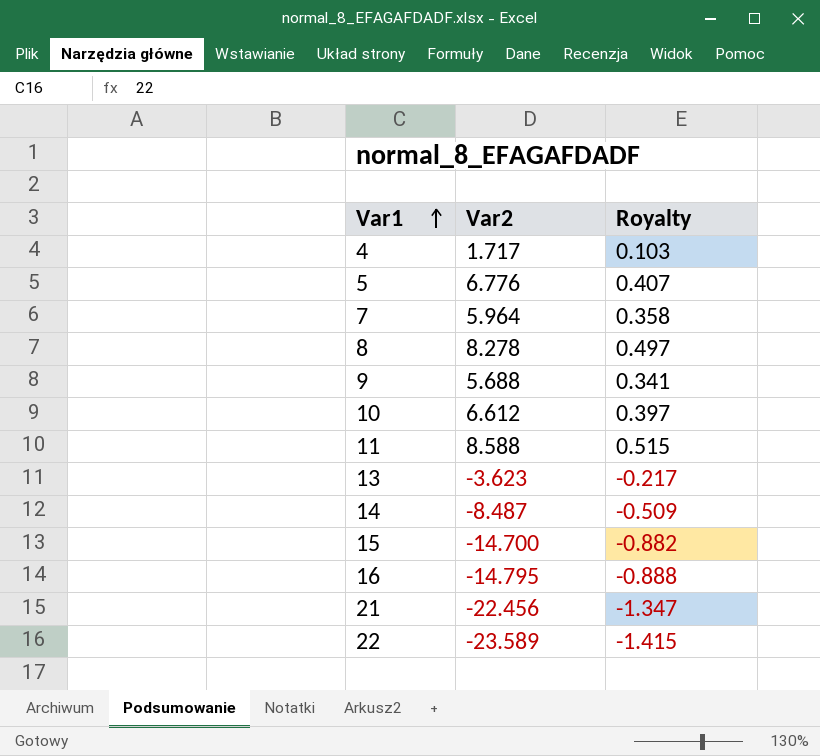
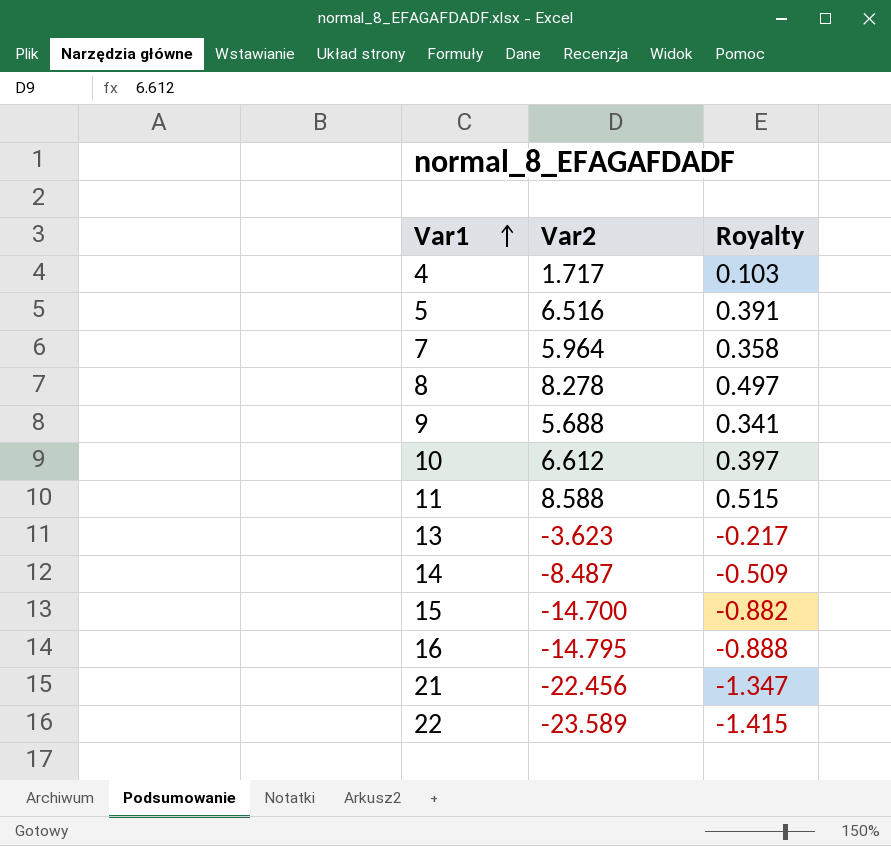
5 | Var2: 6.776 -> 6.516
5 | Royalty: 0.407 -> 0.391

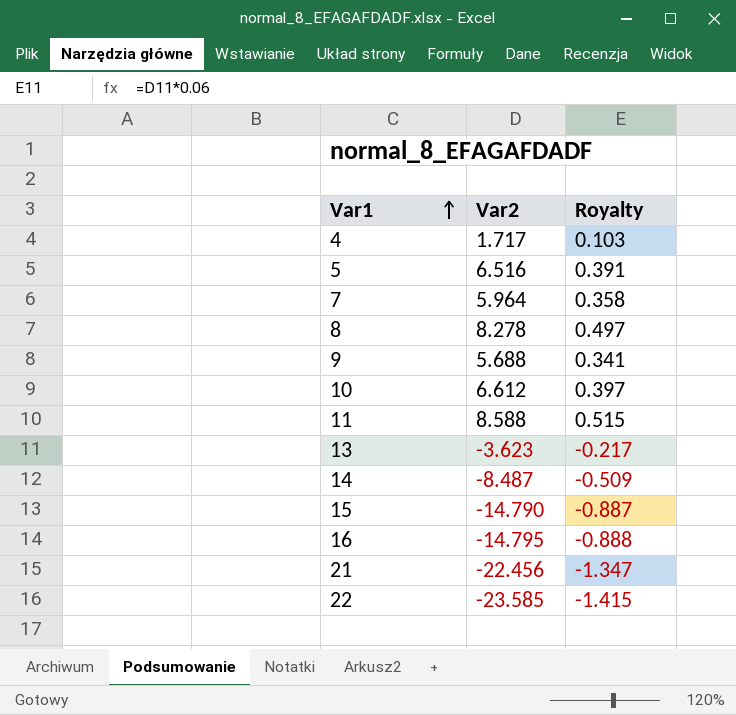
15 | Var2: -14.700 -> -14.790
15 | Royalty: -0.882 -> -0.887
22 | Var2: -23.589 -> -23.585

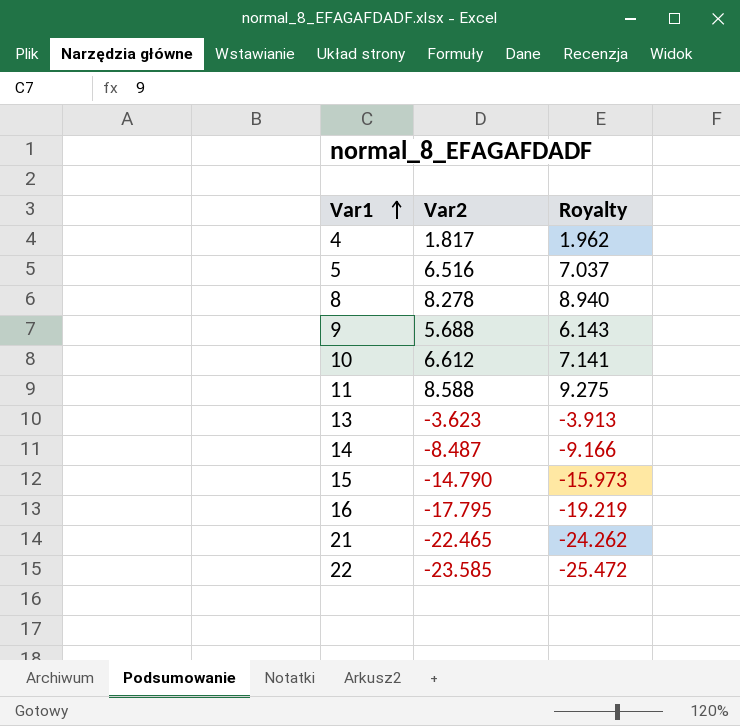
column Royalty | formula: [Var2] * 0.06 -> [Var2] * 1.08
row 7: 5.964 | 0.358 -> none
4 | Var2: 1.717 -> 1.817
16 | Var2: -14.795 -> -17.795
21 | Var2: -22.456 -> -22.465

